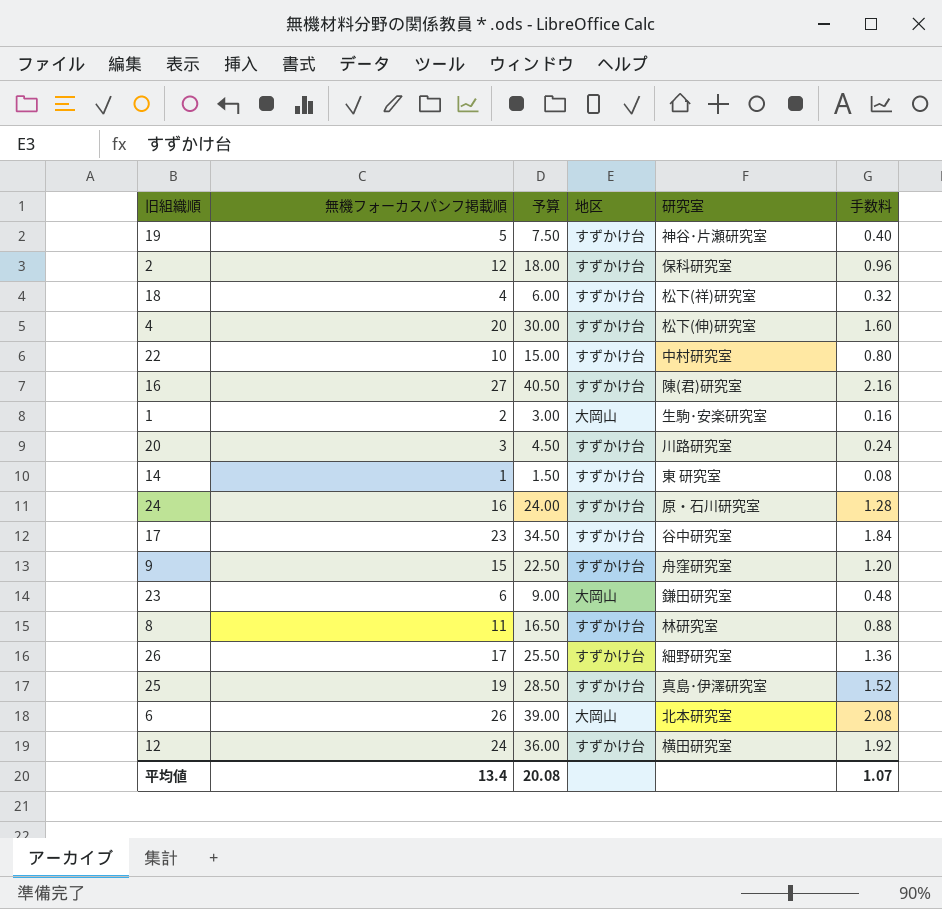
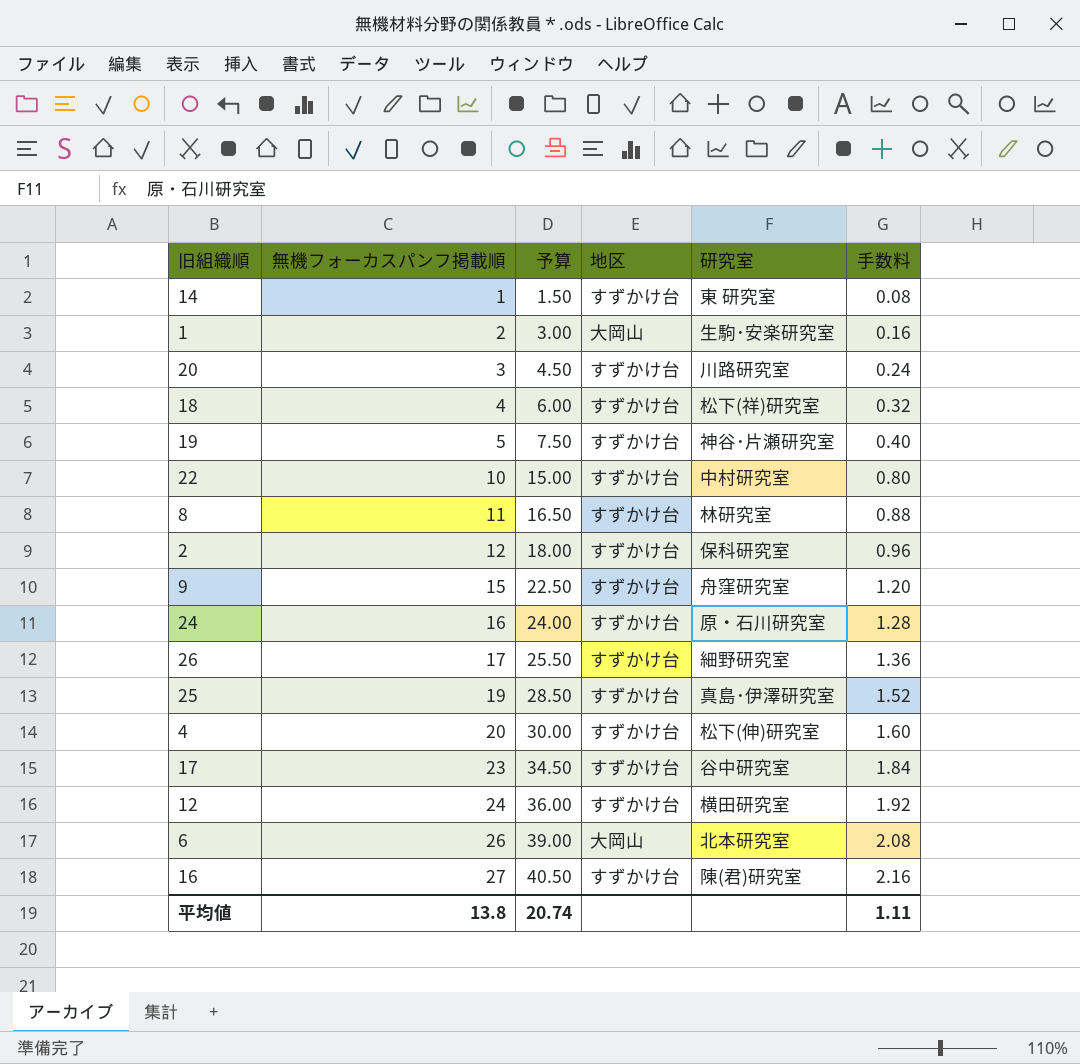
row order: none -> 無機フォーカスパンフ掲載順 ascending
row 23: 6 | 9.00 | 大岡山 | 鎌田研究室 | 0.48 -> none
平均値 | 無機フォーカスパンフ掲載順: 13.4 -> 13.8
平均値 | 予算: 20.08 -> 20.74
平均値 | 手数料: 1.07 -> 1.11

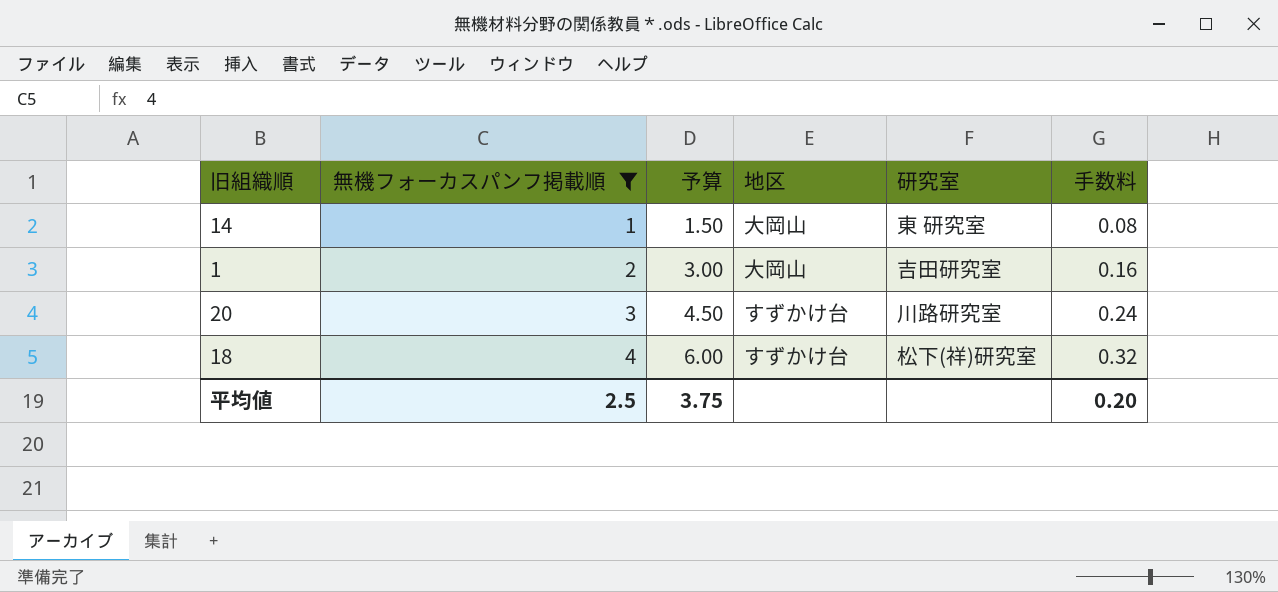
filter: none -> 無機フォーカスパンフ掲載順 <= 4
14 | 地区: すずかけ台 -> 大岡山
1 | 研究室: 生駒･安楽研究室 -> 吉田研究室
平均値 | 無機フォーカスパンフ掲載順: 13.8 -> 2.5
平均値 | 予算: 20.74 -> 3.75
平均値 | 手数料: 1.11 -> 0.20

